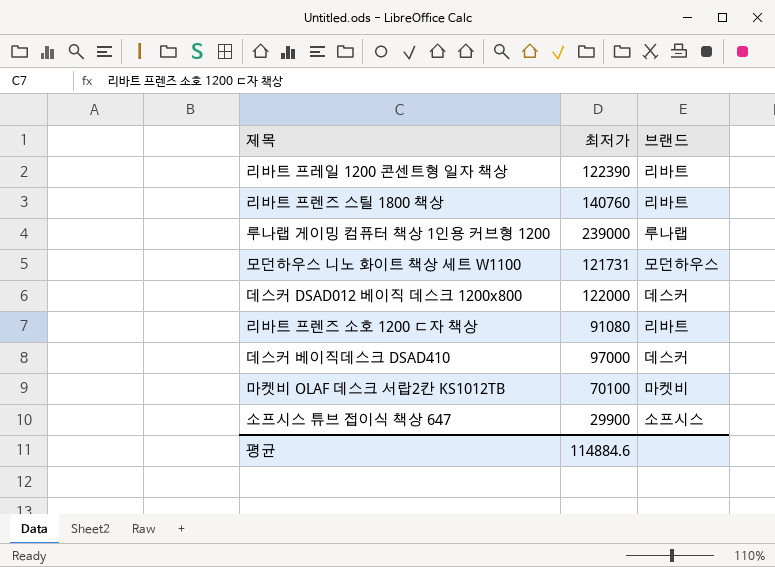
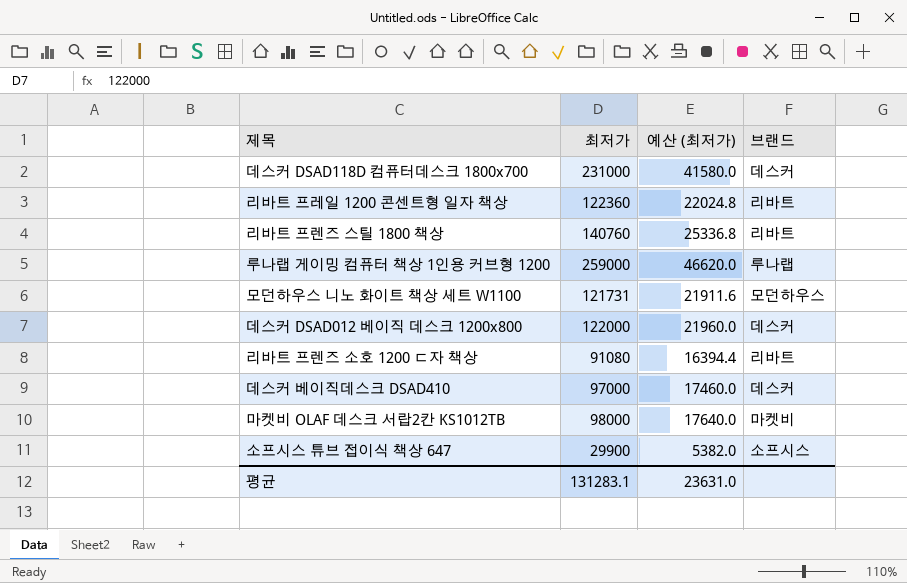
column 예산 (최저가) | formula: none -> [최저가] * 0.18
row 데스커 DSAD118D 컴퓨터데스크 1800x700: none -> 231000 | 41580.0 | 데스커
리바트 프레일 1200 콘센트형 일자 책상 | 최저가: 122390 -> 122360
루나랩 게이밍 컴퓨터 책상 1인용 커브형 1200 | 최저가: 239000 -> 259000
마켓비 OLAF 데스크 서랍2칸 KS1012TB | 최저가: 70100 -> 98000
평균 | 최저가: 114884.6 -> 131283.1

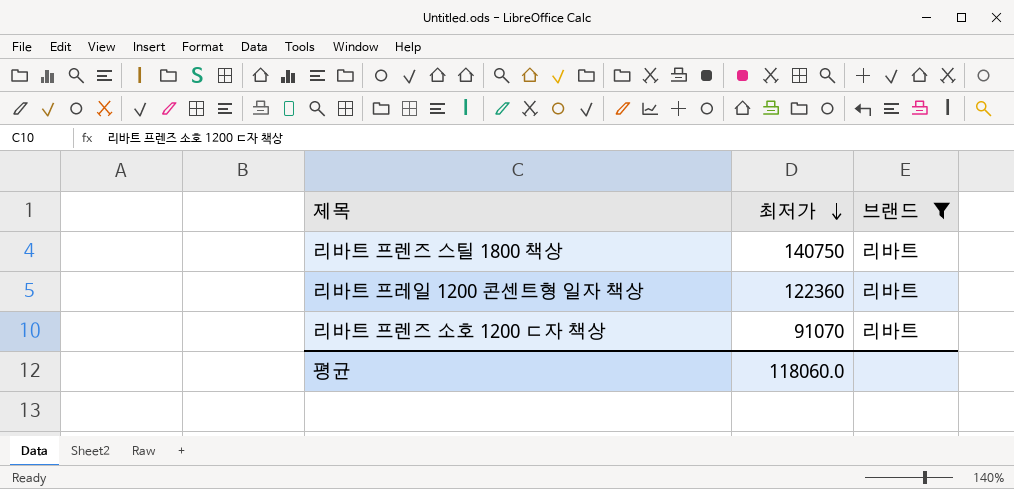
filter: none -> 브랜드 = 리바트
row order: none -> 최저가 descending
column 예산 (최저가) | formula: [최저가] * 0.18 -> none
리바트 프렌즈 스틸 1800 책상 | 최저가: 140760 -> 140750
리바트 프렌즈 소호 1200 ㄷ자 책상 | 최저가: 91080 -> 91070
평균 | 최저가: 131283.1 -> 118060.0

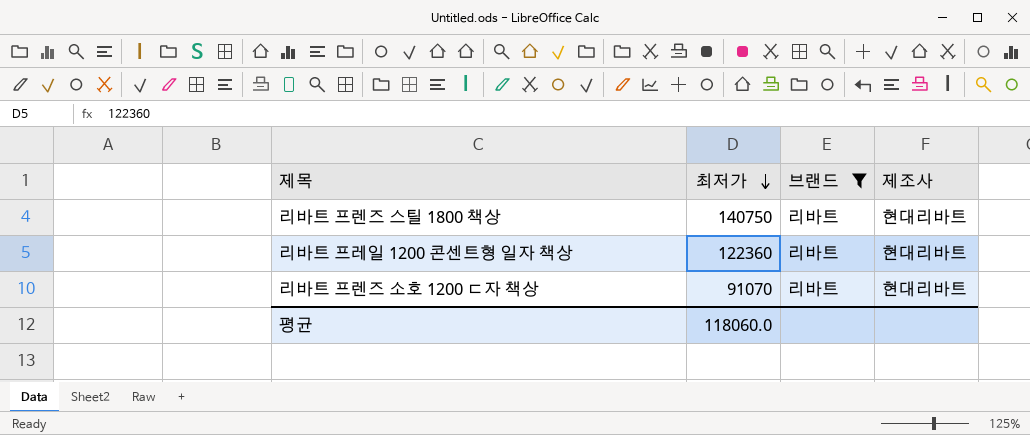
column 제조사 | position: none -> 4

